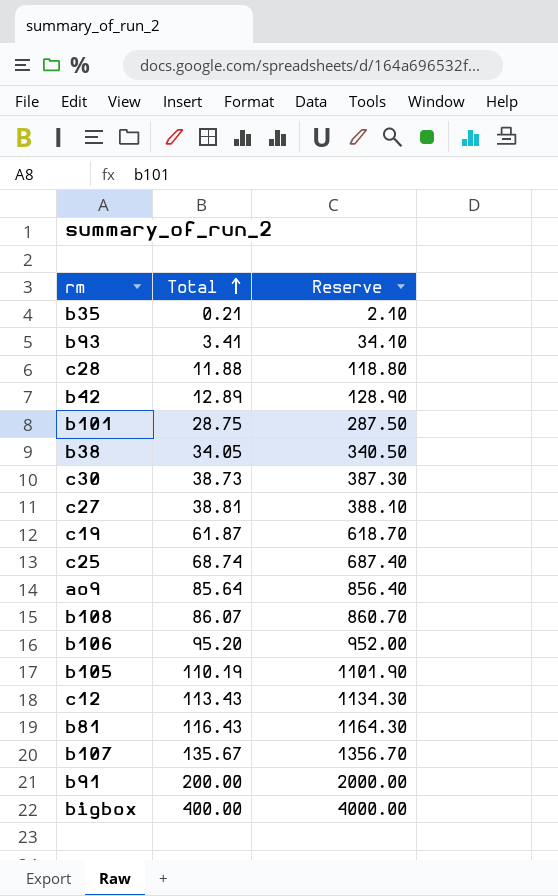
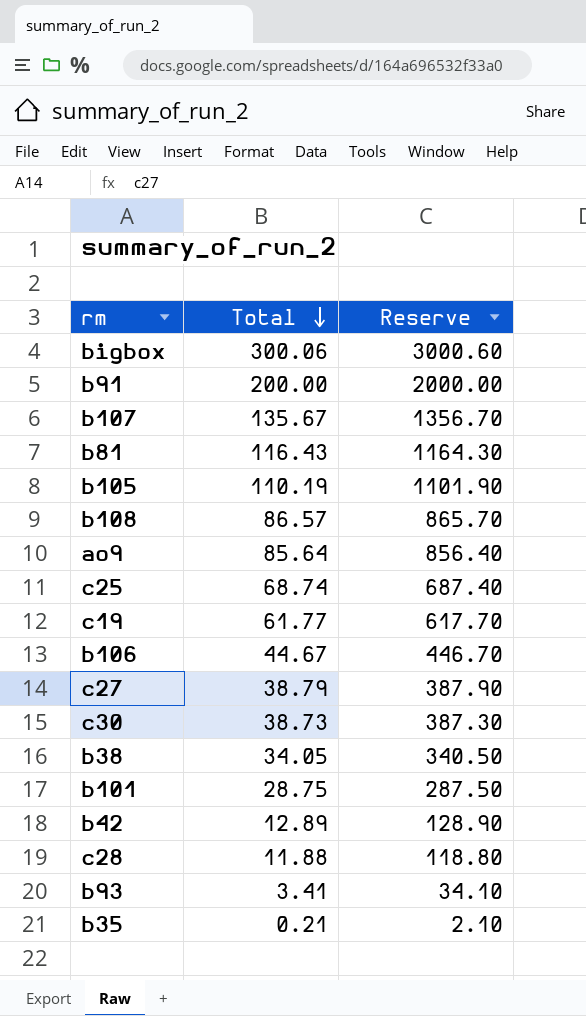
row order: Total ascending -> Total descending
row c12: 113.43 | 1134.30 -> none
bigbox | Total: 400.00 -> 300.06
bigbox | Reserve: 4000.00 -> 3000.60
b108 | Total: 86.07 -> 86.57
b108 | Reserve: 860.70 -> 865.70
c19 | Total: 61.87 -> 61.77
c19 | Reserve: 618.70 -> 617.70
b106 | Total: 95.20 -> 44.67
b106 | Reserve: 952.00 -> 446.70
c27 | Total: 38.81 -> 38.79
c27 | Reserve: 388.10 -> 387.90

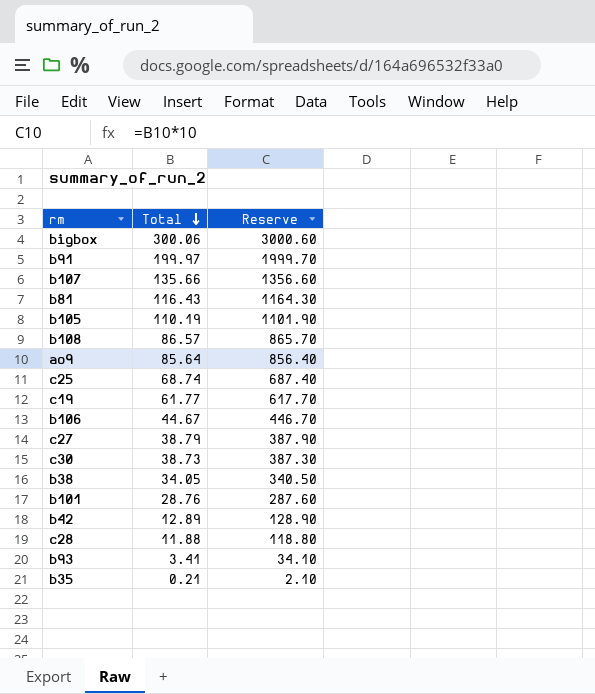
b91 | Total: 200.00 -> 199.97
b91 | Reserve: 2000.00 -> 1999.70
b107 | Total: 135.67 -> 135.66
b107 | Reserve: 1356.70 -> 1356.60
b101 | Total: 28.75 -> 28.76
b101 | Reserve: 287.50 -> 287.60

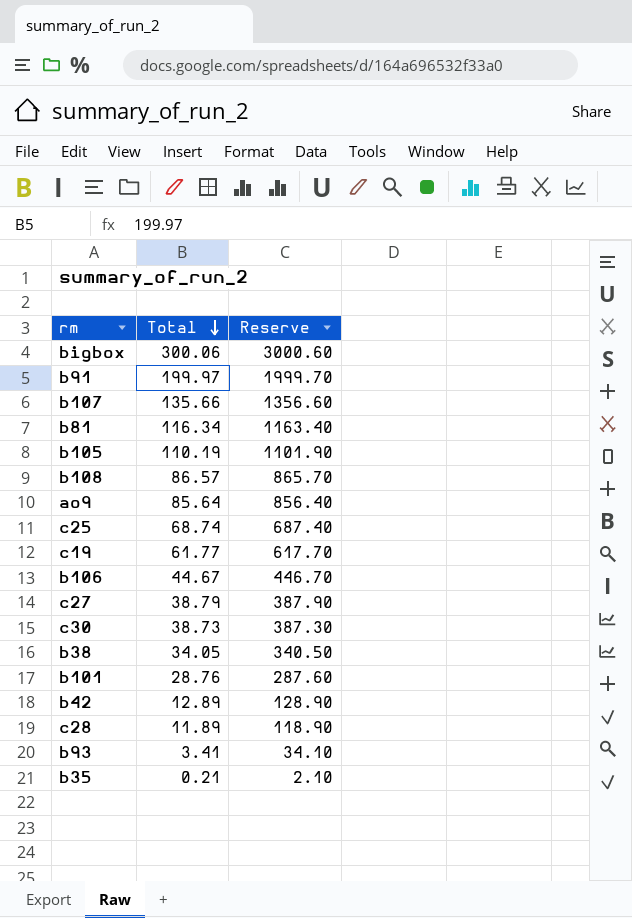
b81 | Total: 116.43 -> 116.34
b81 | Reserve: 1164.30 -> 1163.40
c28 | Total: 11.88 -> 11.89
c28 | Reserve: 118.80 -> 118.90

